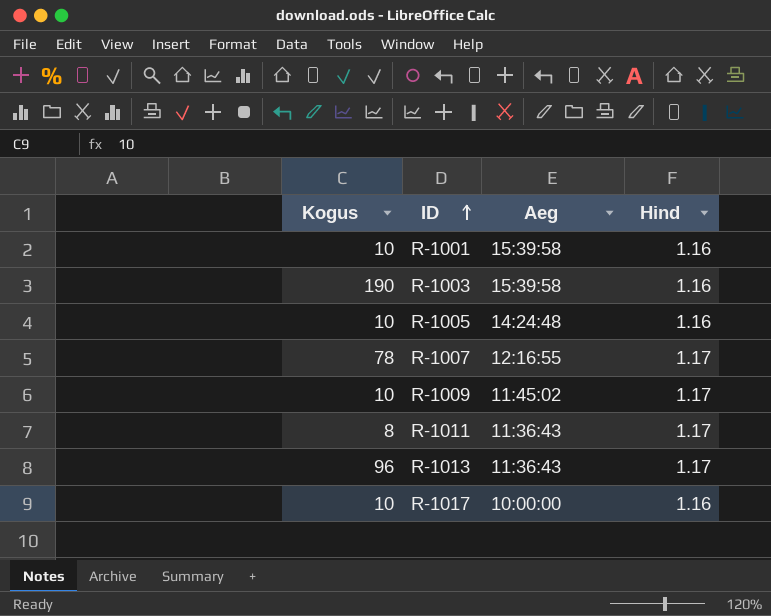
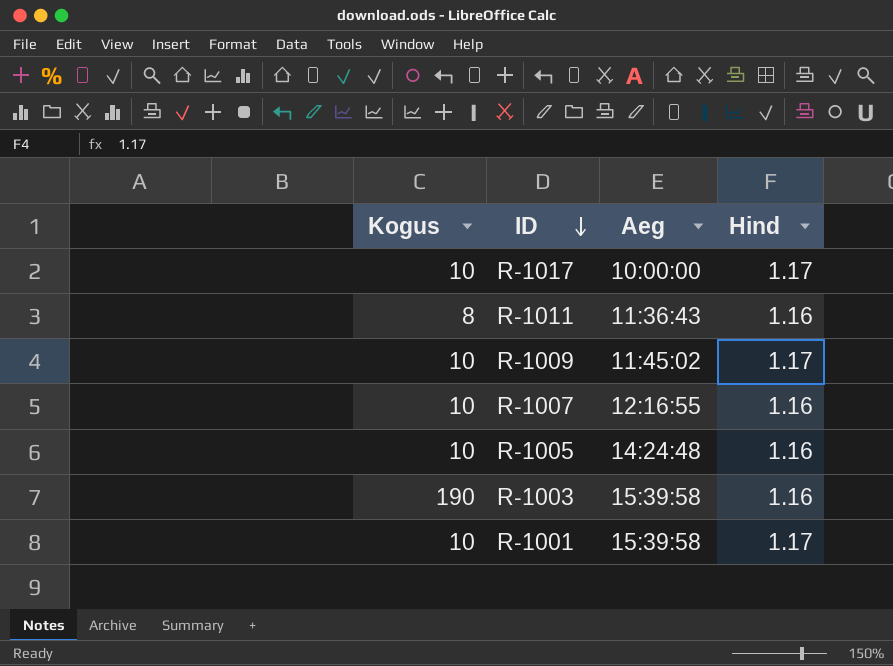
row order: ID ascending -> ID descending
row R-1013: 96 | 11:36:43 | 1.17 -> none
R-1017 | Hind: 1.16 -> 1.17
R-1011 | Hind: 1.17 -> 1.16
R-1007 | Kogus: 78 -> 10
R-1007 | Hind: 1.17 -> 1.16
R-1001 | Hind: 1.16 -> 1.17

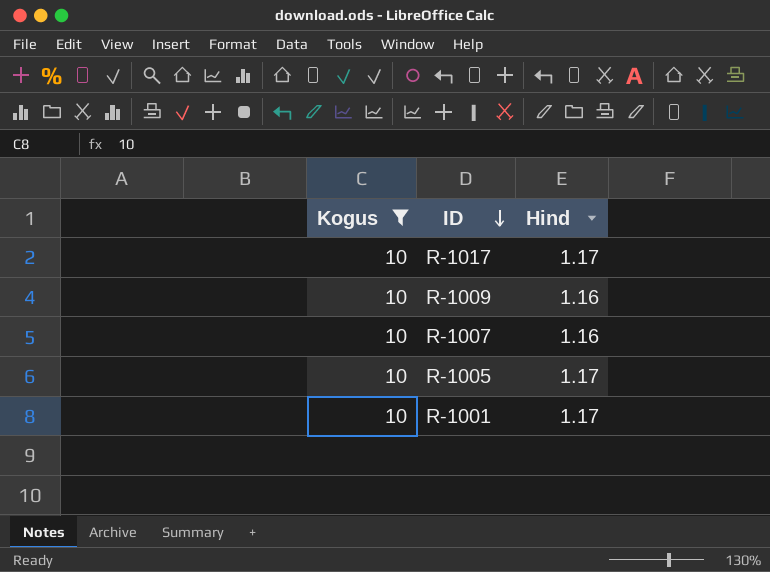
filter: none -> Kogus = 10
column Aeg | position: 3 -> none
R-1009 | Hind: 1.17 -> 1.16
R-1005 | Hind: 1.16 -> 1.17

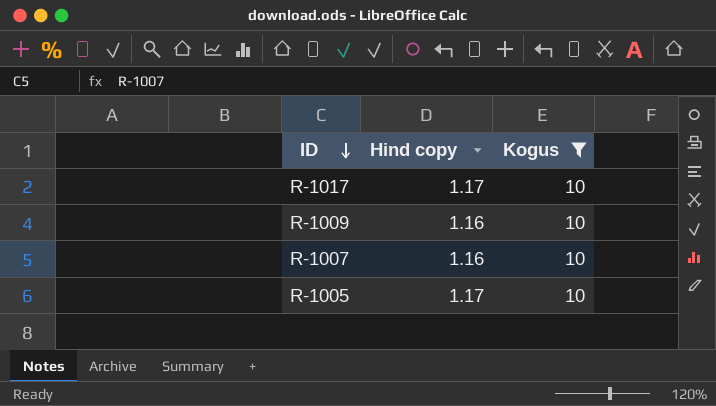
column name: Hind -> Hind copy
column Kogus | position: 1 -> 3
row R-1001: 10 | 1.17 -> none

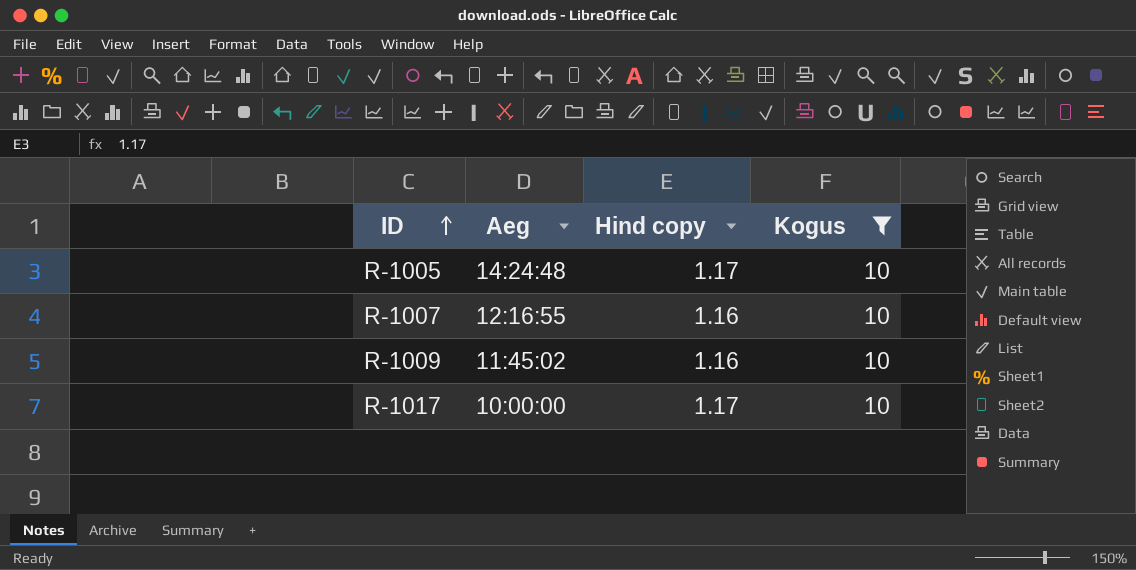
row order: ID descending -> ID ascending
column Aeg | position: none -> 2

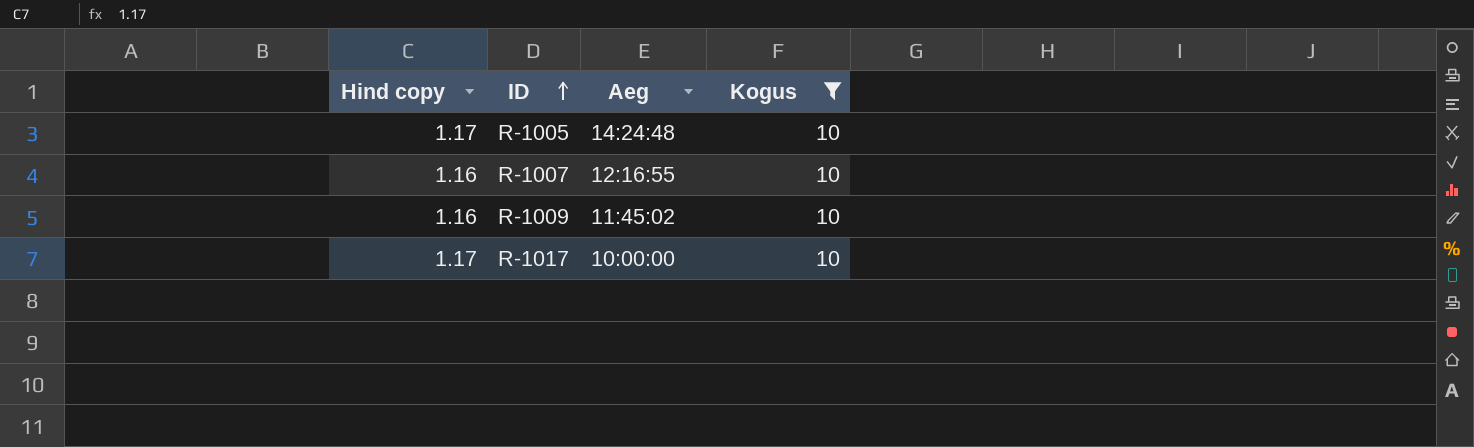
column Hind copy | position: 3 -> 1

